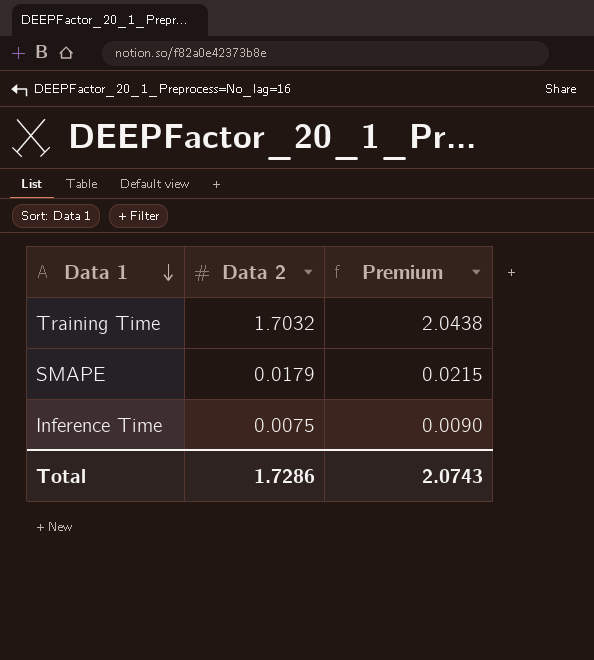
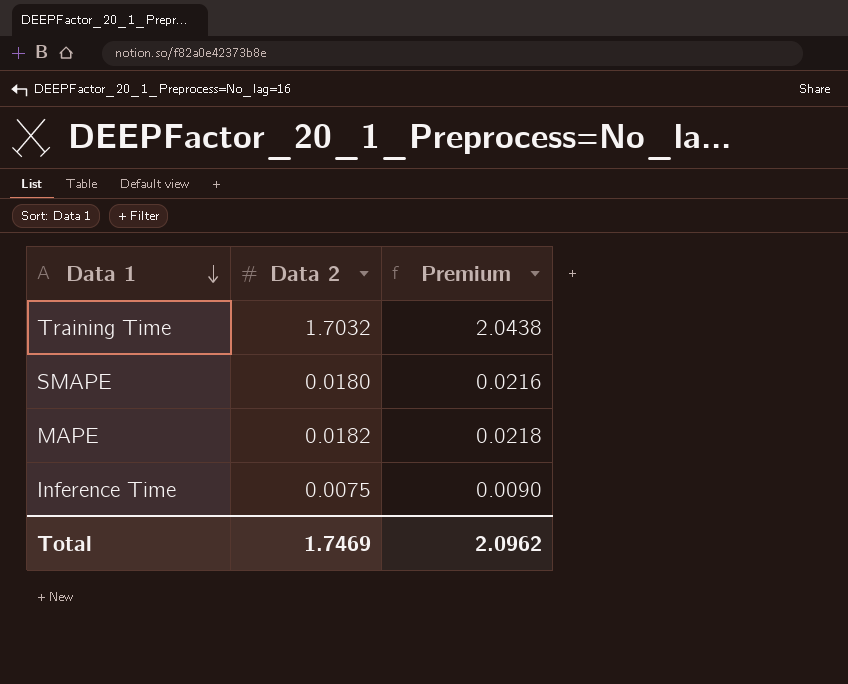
SMAPE | Data 2: 0.0179 -> 0.0180
SMAPE | Premium: 0.0215 -> 0.0216
row MAPE: none -> 0.0182 | 0.0218
Total | Data 2: 1.7286 -> 1.7469
Total | Premium: 2.0743 -> 2.0962

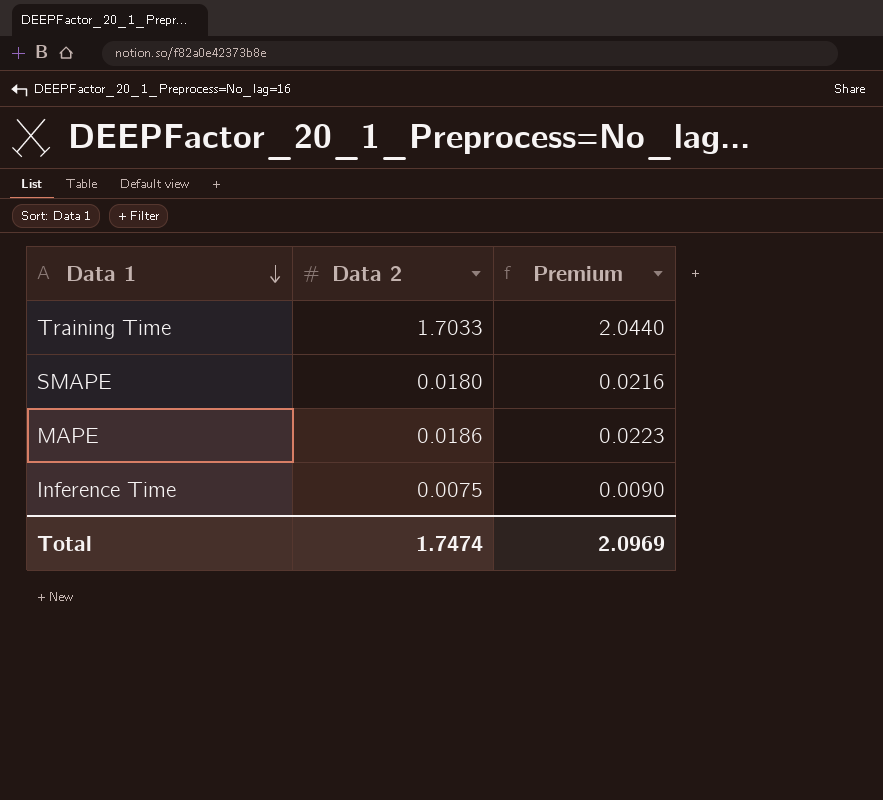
Training Time | Data 2: 1.7032 -> 1.7033
Training Time | Premium: 2.0438 -> 2.0440
MAPE | Data 2: 0.0182 -> 0.0186
MAPE | Premium: 0.0218 -> 0.0223
Total | Data 2: 1.7469 -> 1.7474
Total | Premium: 2.0962 -> 2.0969

